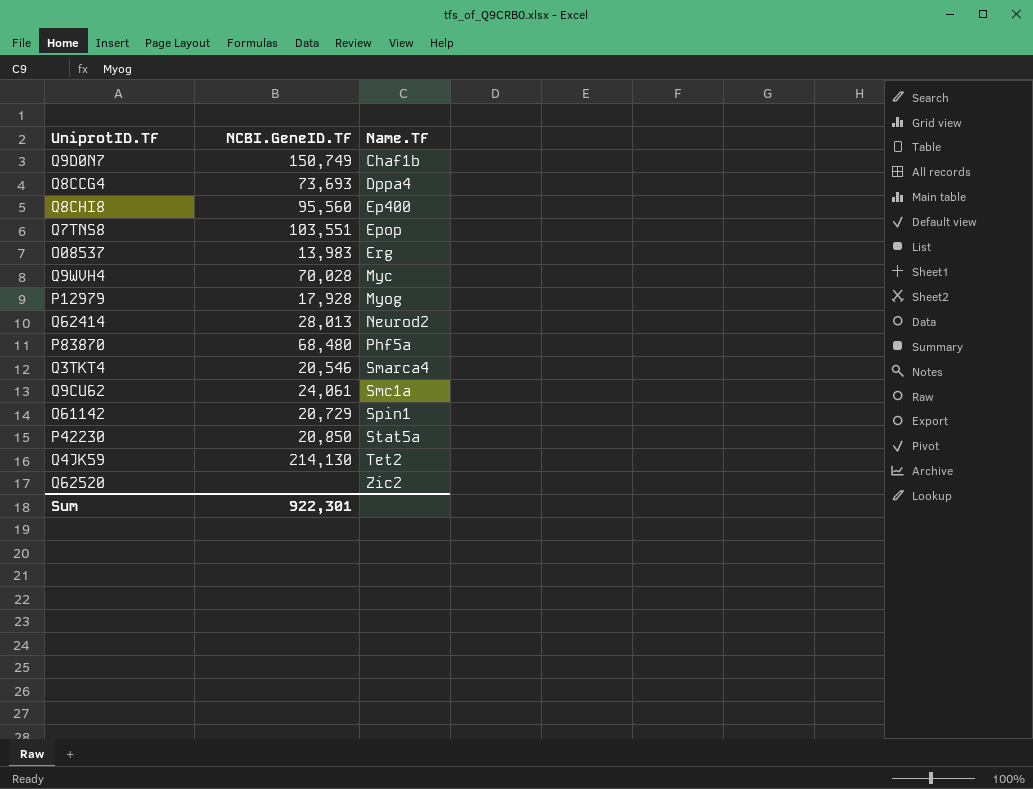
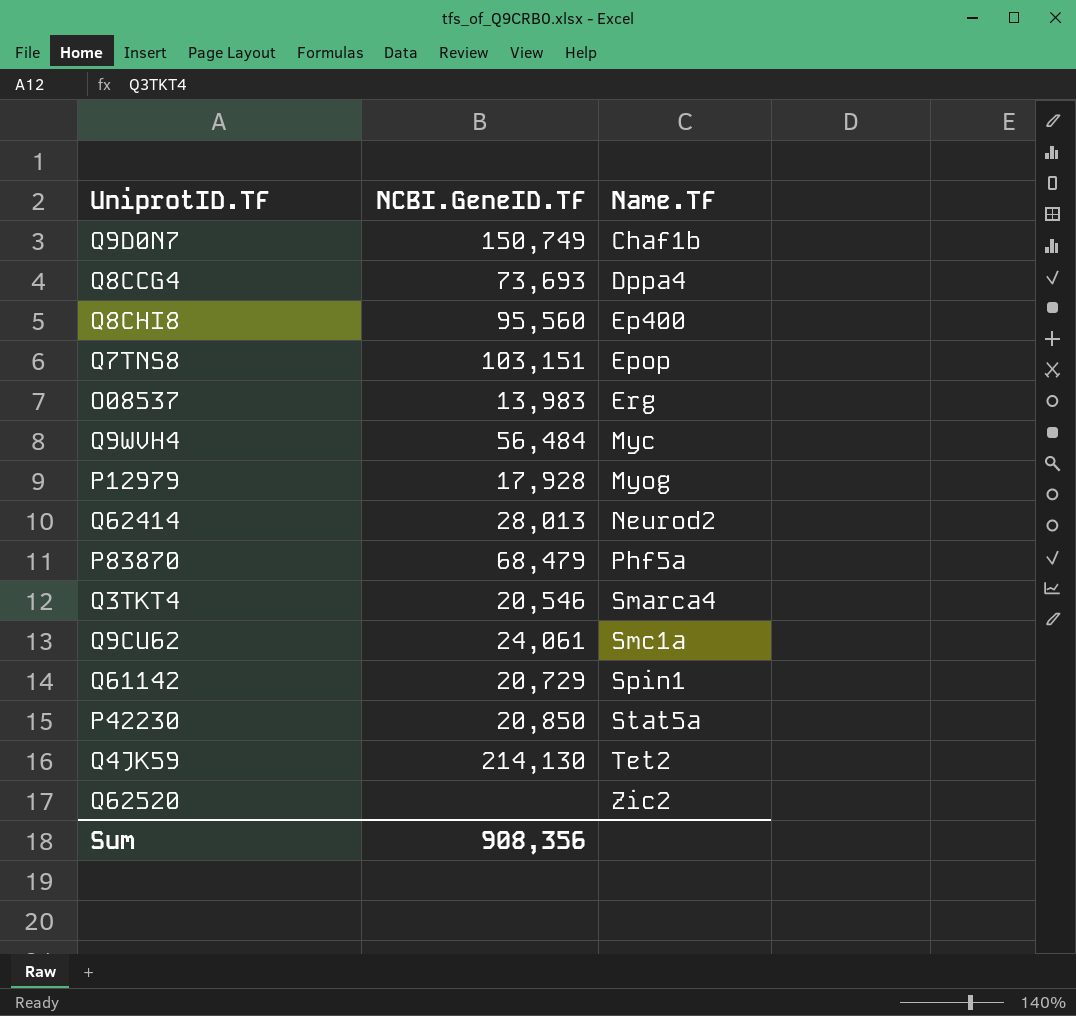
Q7TNS8 | NCBI.GeneID.TF: 103,551 -> 103,151
Q9WVH4 | NCBI.GeneID.TF: 70,028 -> 56,484
P83870 | NCBI.GeneID.TF: 68,480 -> 68,479
Sum | NCBI.GeneID.TF: 922,301 -> 908,356

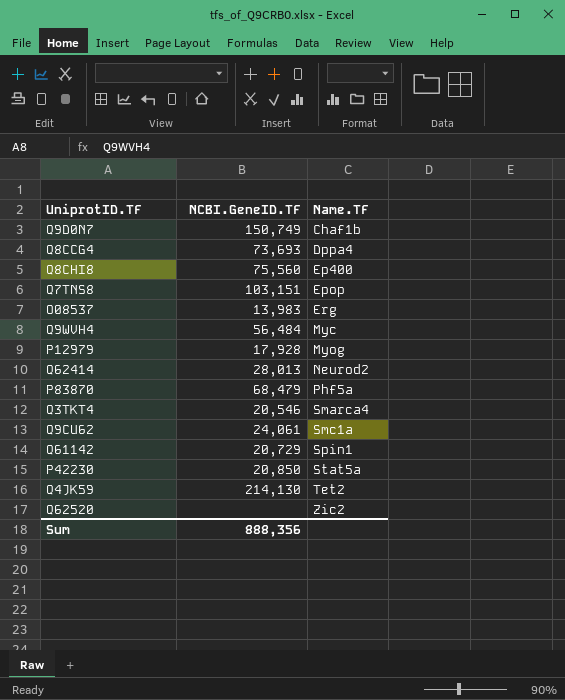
Q8CHI8 | NCBI.GeneID.TF: 95,560 -> 75,560
Sum | NCBI.GeneID.TF: 908,356 -> 888,356

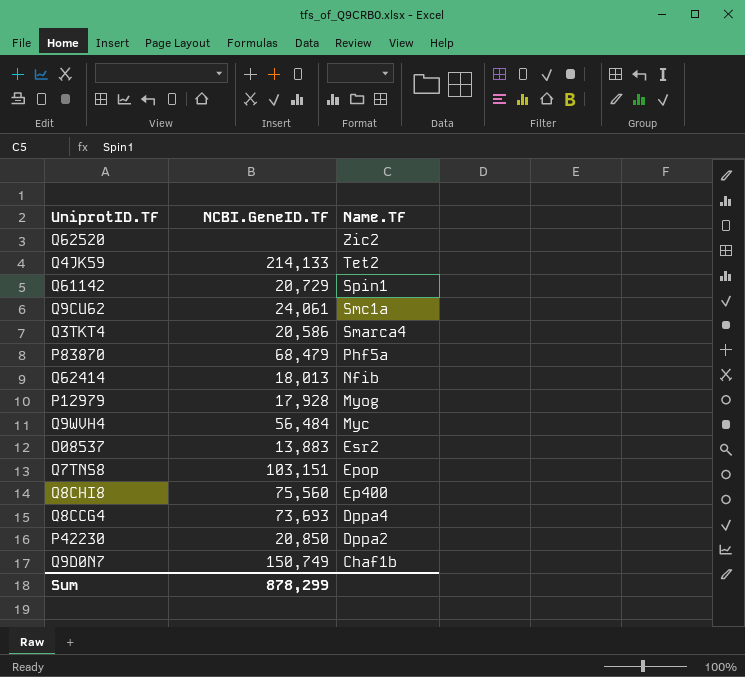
row order: Name.TF ascending -> Name.TF descending
Q4JK59 | NCBI.GeneID.TF: 214,130 -> 214,133
Q3TKT4 | NCBI.GeneID.TF: 20,546 -> 20,586
Q62414 | NCBI.GeneID.TF: 28,013 -> 18,013
Q62414 | Name.TF: Neurod2 -> Nfib
O08537 | NCBI.GeneID.TF: 13,983 -> 13,883
O08537 | Name.TF: Erg -> Esr2
P42230 | Name.TF: Stat5a -> Dppa2
Sum | NCBI.GeneID.TF: 888,356 -> 878,299

